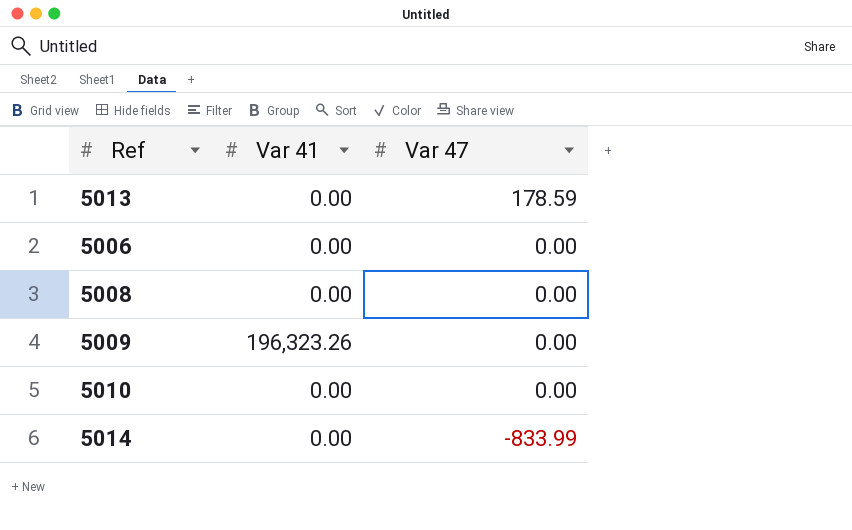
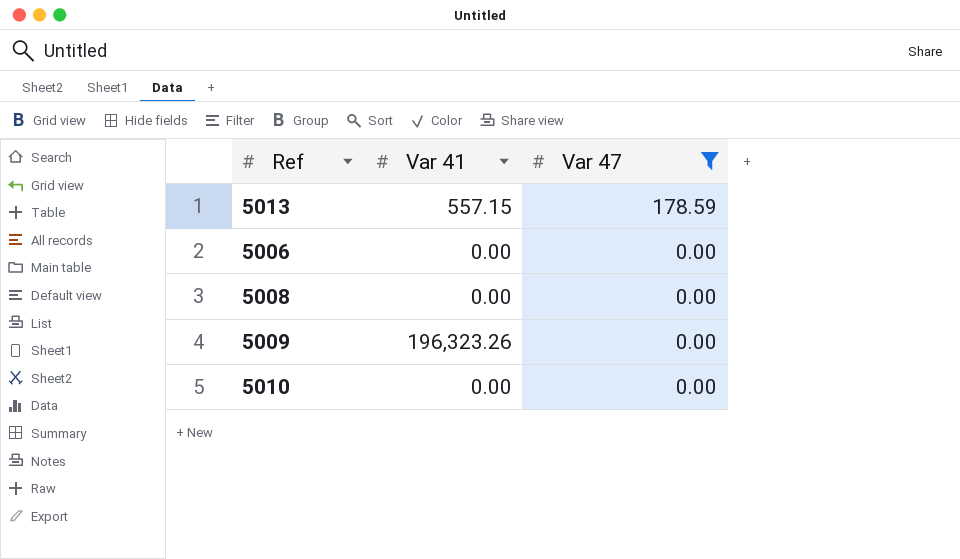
filter: none -> Var 47 != -833.99
5013 | Var 41: 0.00 -> 557.15

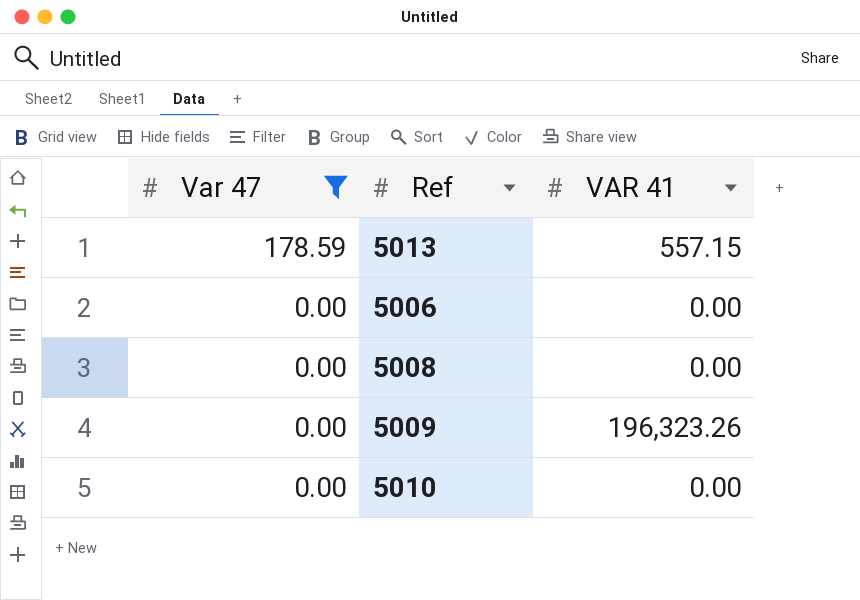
column Var 47 | position: 3 -> 1
column name: Var 41 -> VAR 41

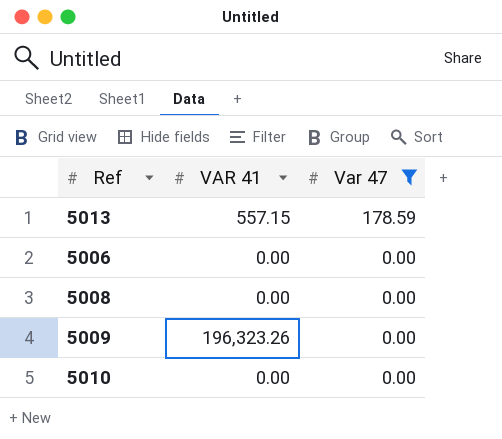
column Var 47 | position: 1 -> 3

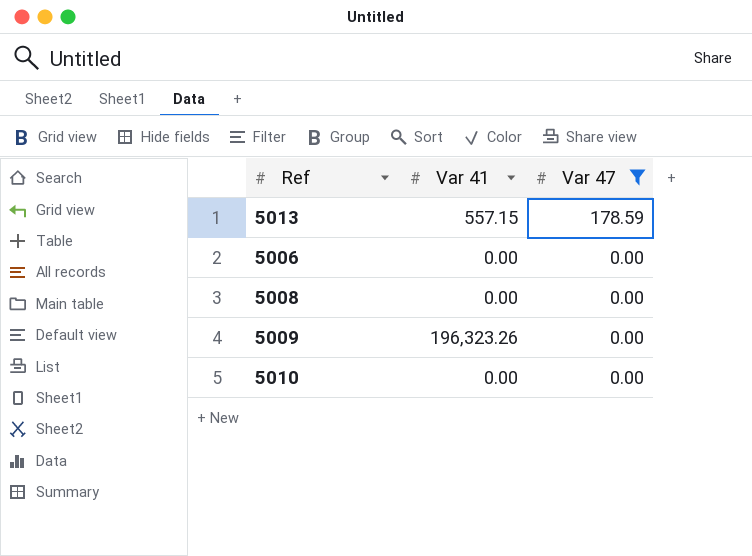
column name: VAR 41 -> Var 41

